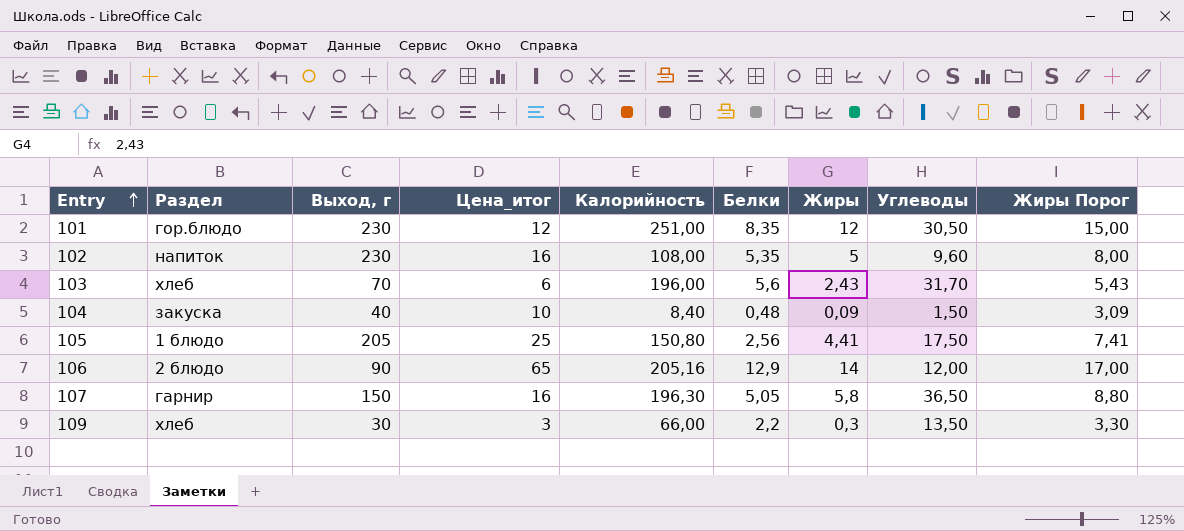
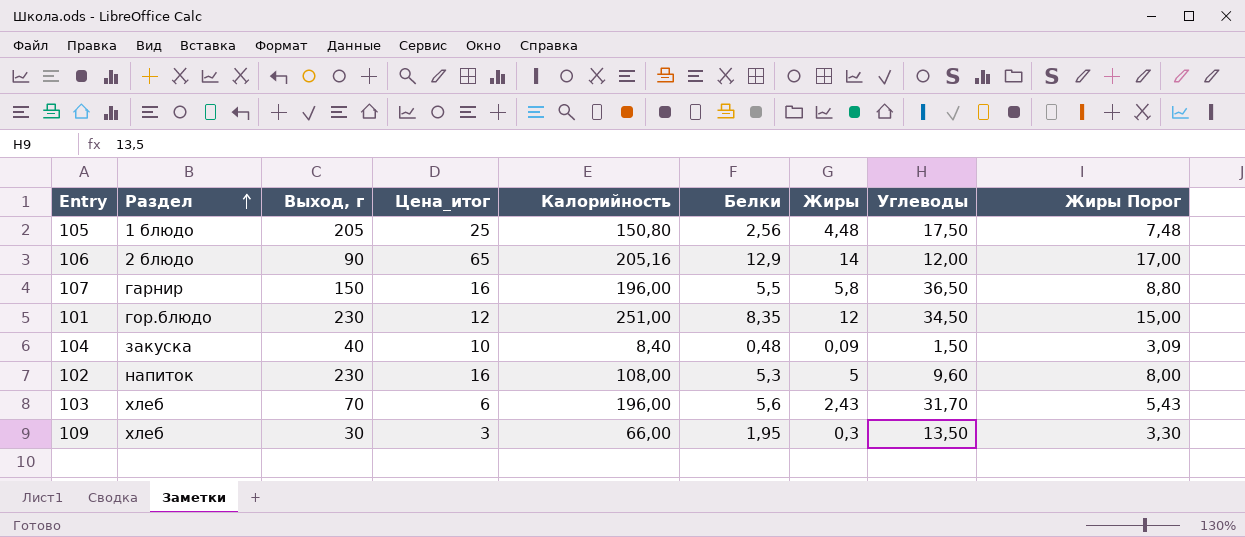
row order: Entry ascending -> Раздел ascending
105 | Жиры: 4,41 -> 4,48
105 | Жиры Порог: 7,41 -> 7,48
107 | Калорийность: 196,30 -> 196,00
107 | Белки: 5,05 -> 5,5
101 | Углеводы: 30,50 -> 34,50
102 | Белки: 5,35 -> 5,3
109 | Белки: 2,2 -> 1,95

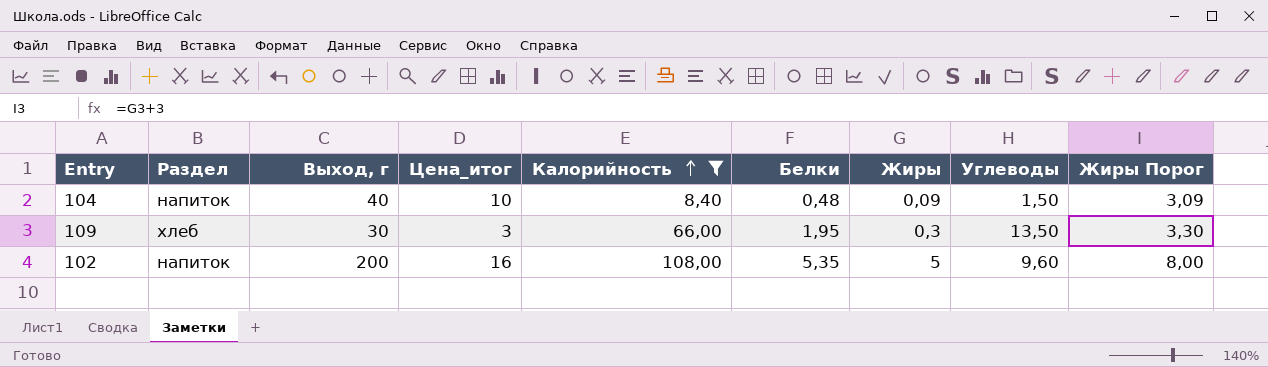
filter: none -> Калорийность <= 108,00
row order: Раздел ascending -> Калорийность ascending
104 | Раздел: закуска -> напиток
102 | Выход, г: 230 -> 200
102 | Белки: 5,3 -> 5,35

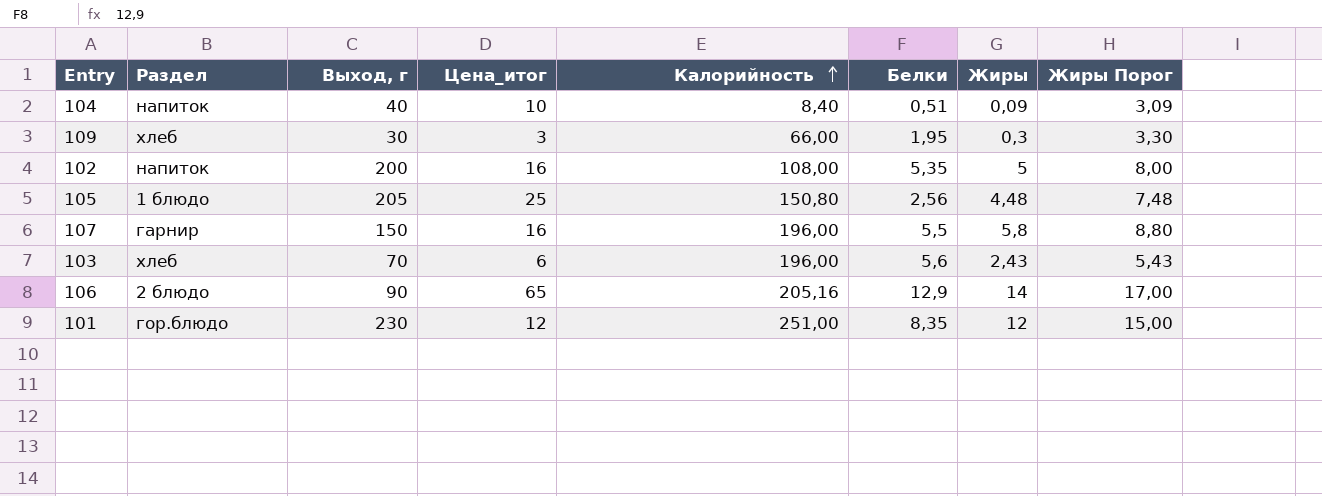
filter: Калорийность <= 108,00 -> none
column Углеводы | position: 8 -> none
104 | Белки: 0,48 -> 0,51

